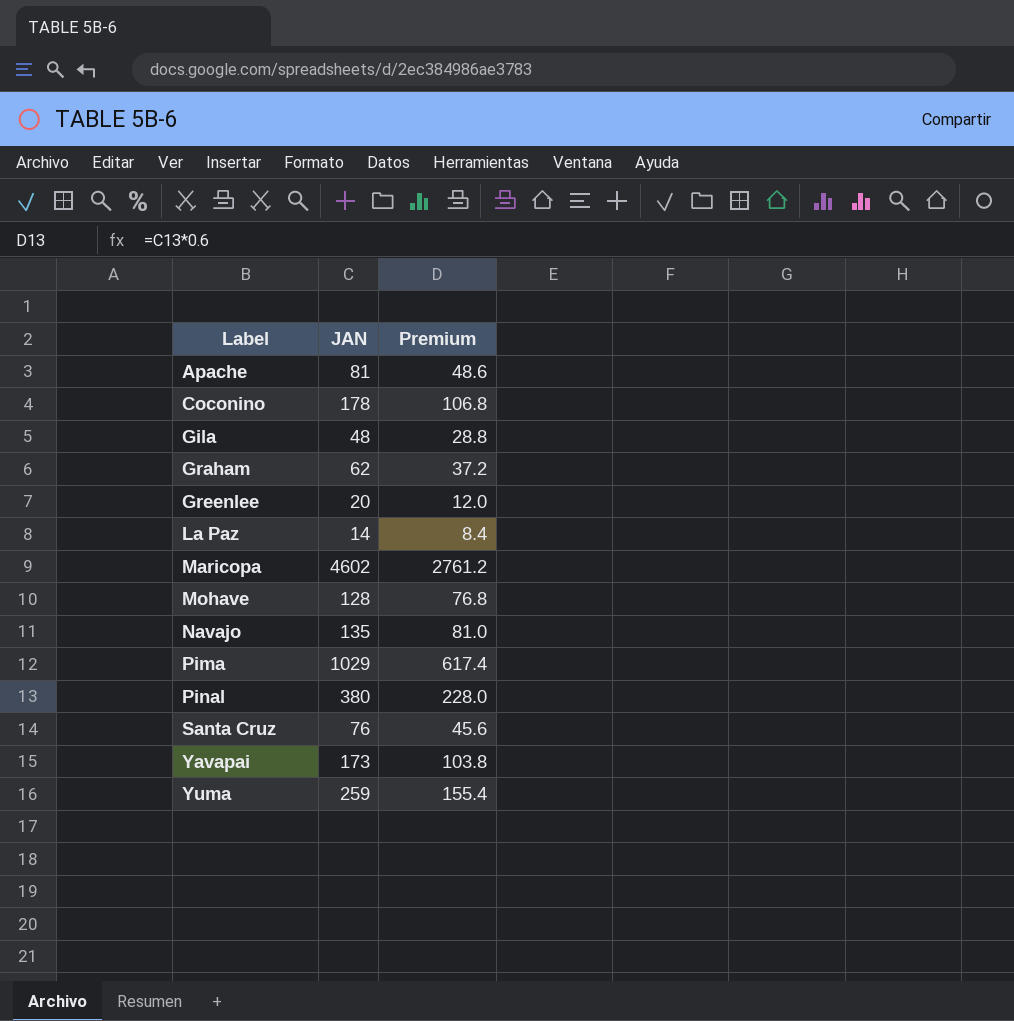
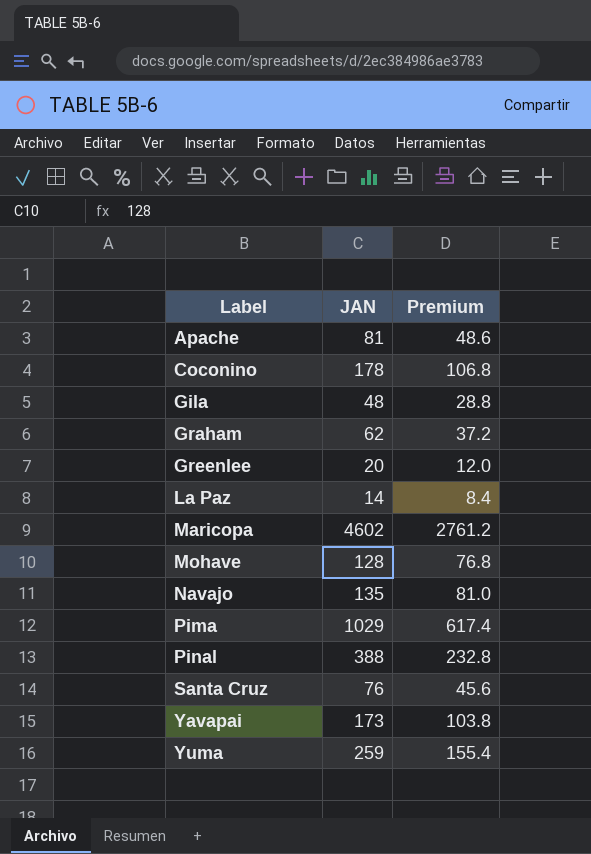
Pinal | JAN: 380 -> 388
Pinal | Premium: 228.0 -> 232.8

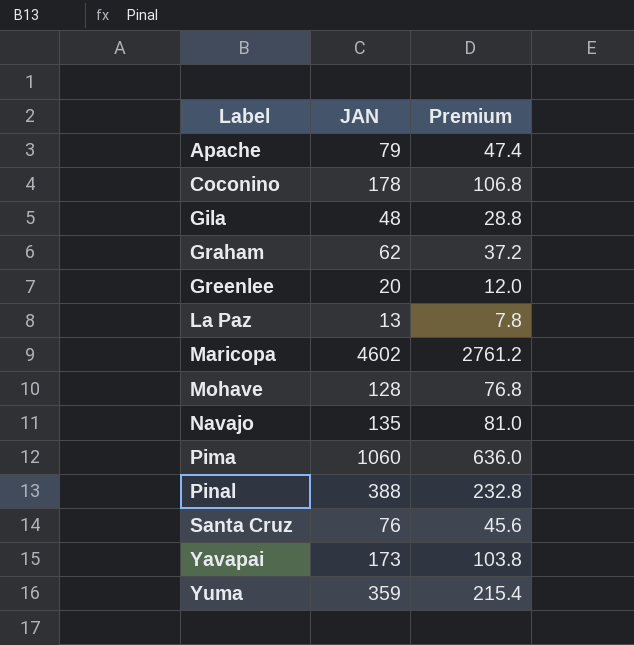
Apache | JAN: 81 -> 79
Apache | Premium: 48.6 -> 47.4
La Paz | JAN: 14 -> 13
La Paz | Premium: 8.4 -> 7.8
Pima | JAN: 1029 -> 1060
Pima | Premium: 617.4 -> 636.0
Yuma | JAN: 259 -> 359
Yuma | Premium: 155.4 -> 215.4

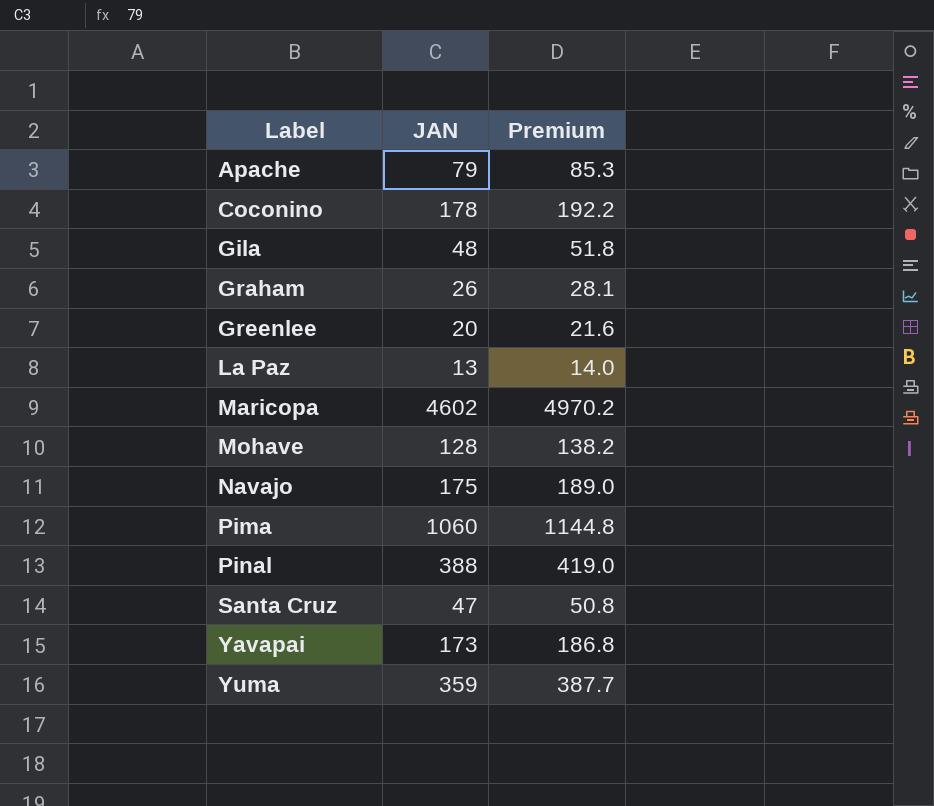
column Premium | formula: [JAN] * 0.6 -> [JAN] * 1.08
Graham | JAN: 62 -> 26
Navajo | JAN: 135 -> 175
Santa Cruz | JAN: 76 -> 47

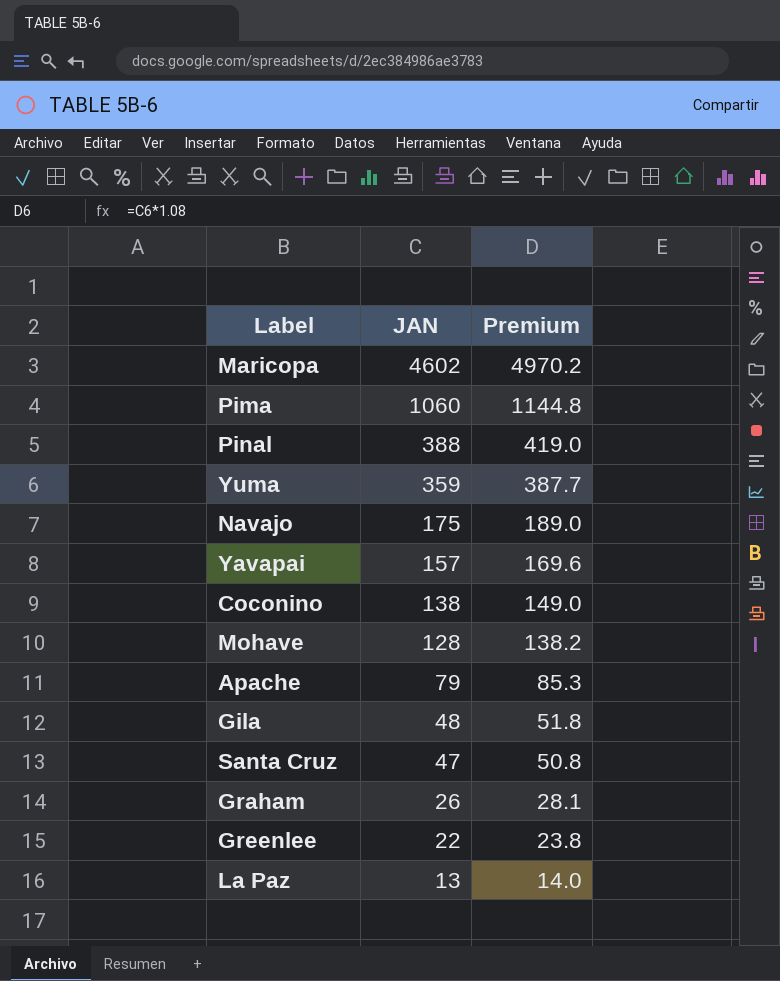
row order: Label ascending -> JAN descending
Yavapai | JAN: 173 -> 157
Yavapai | Premium: 186.8 -> 169.6
Coconino | JAN: 178 -> 138
Coconino | Premium: 192.2 -> 149.0
Greenlee | JAN: 20 -> 22
Greenlee | Premium: 21.6 -> 23.8

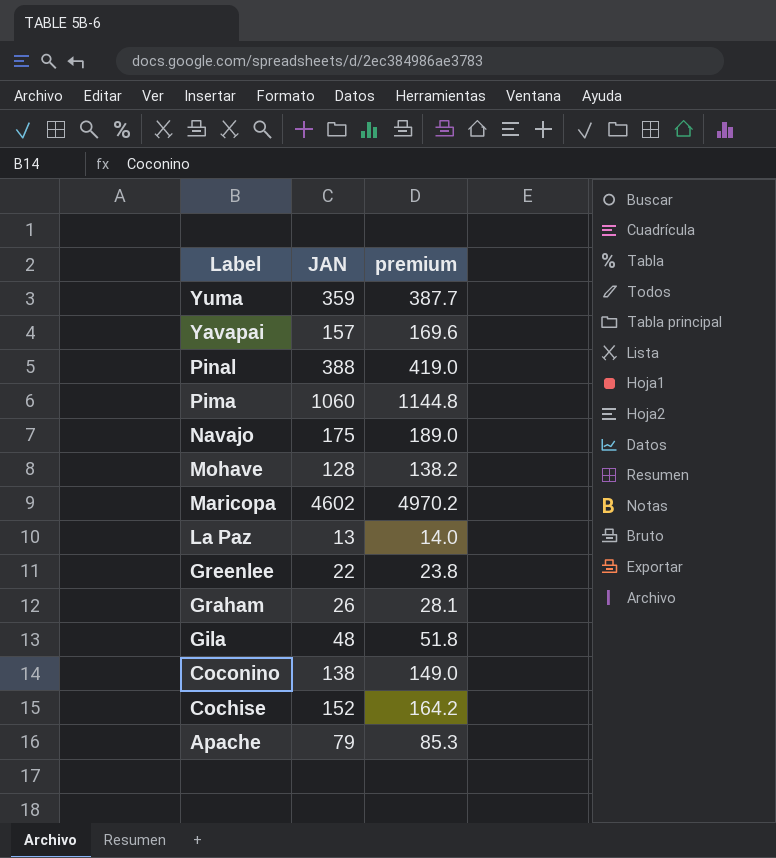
row order: JAN descending -> Label descending
column name: Premium -> premium
row Santa Cruz: 47 | 50.8 -> none
row Cochise: none -> 152 | 164.2

